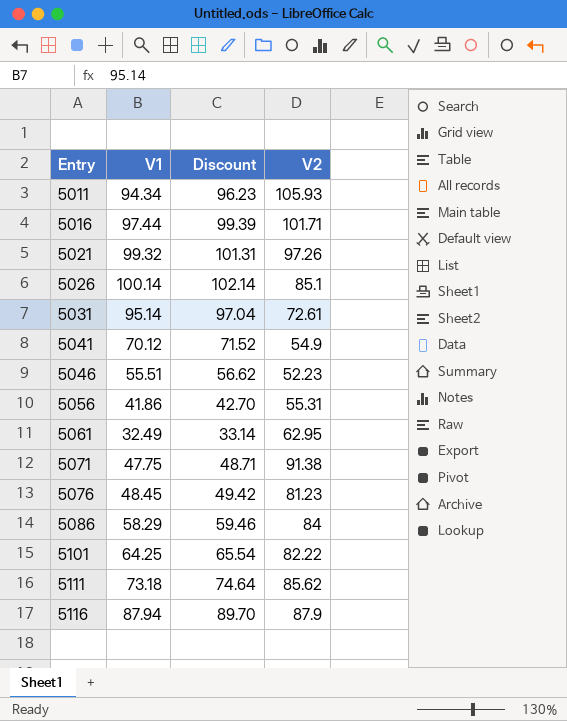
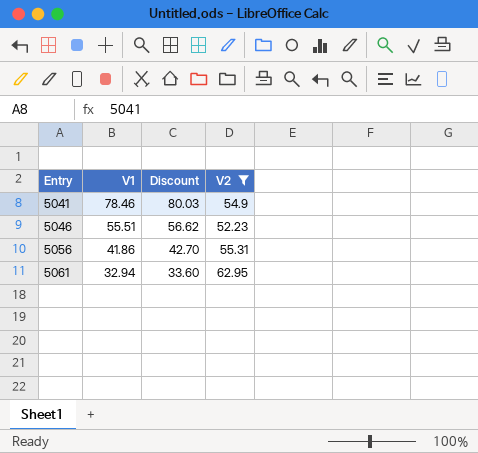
filter: none -> V2 <= 62.95
5041 | V1: 70.12 -> 78.46
5041 | Discount: 71.52 -> 80.03
5061 | V1: 32.49 -> 32.94
5061 | Discount: 33.14 -> 33.60

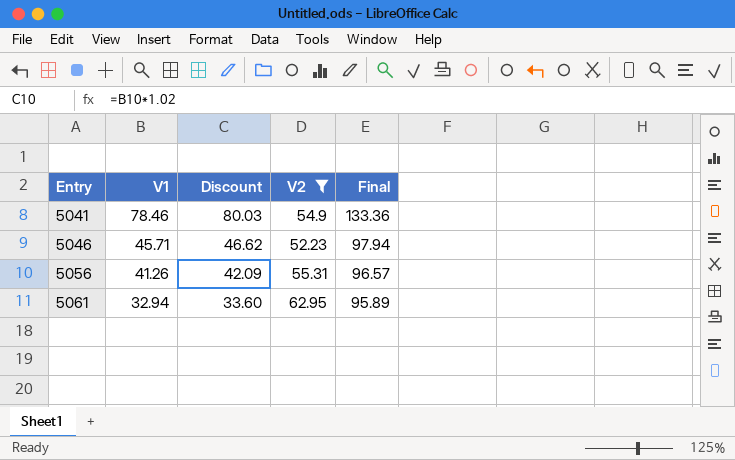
column Final | formula: none -> [V1] + [V2]
5046 | V1: 55.51 -> 45.71
5046 | Discount: 56.62 -> 46.62
5056 | V1: 41.86 -> 41.26
5056 | Discount: 42.70 -> 42.09

